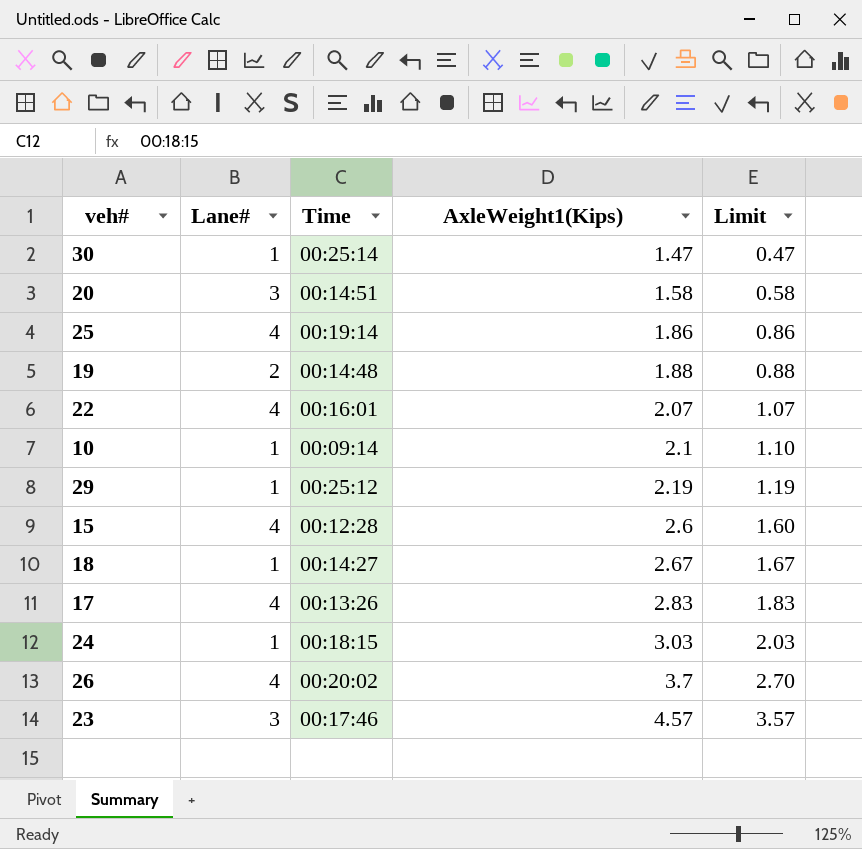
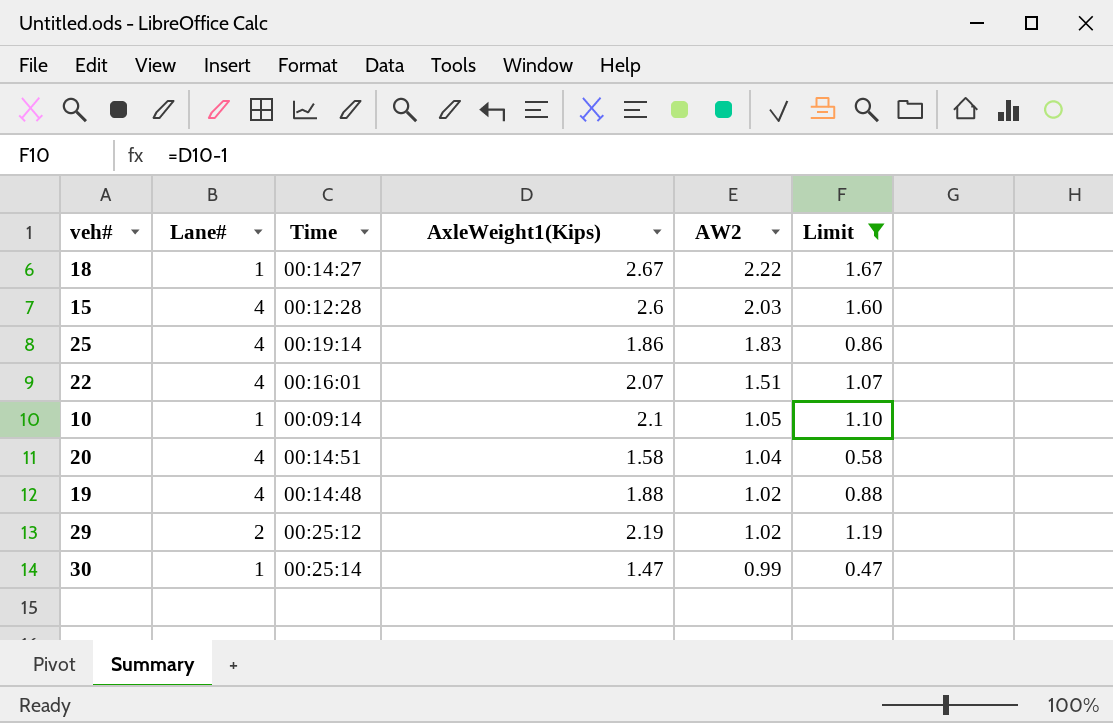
filter: none -> Limit <= 1.67
row order: AxleWeight1(Kips) ascending -> AW2 descending
column AW2 | position: none -> 5
20 | Lane#: 3 -> 4
19 | Lane#: 2 -> 4
29 | Lane#: 1 -> 2

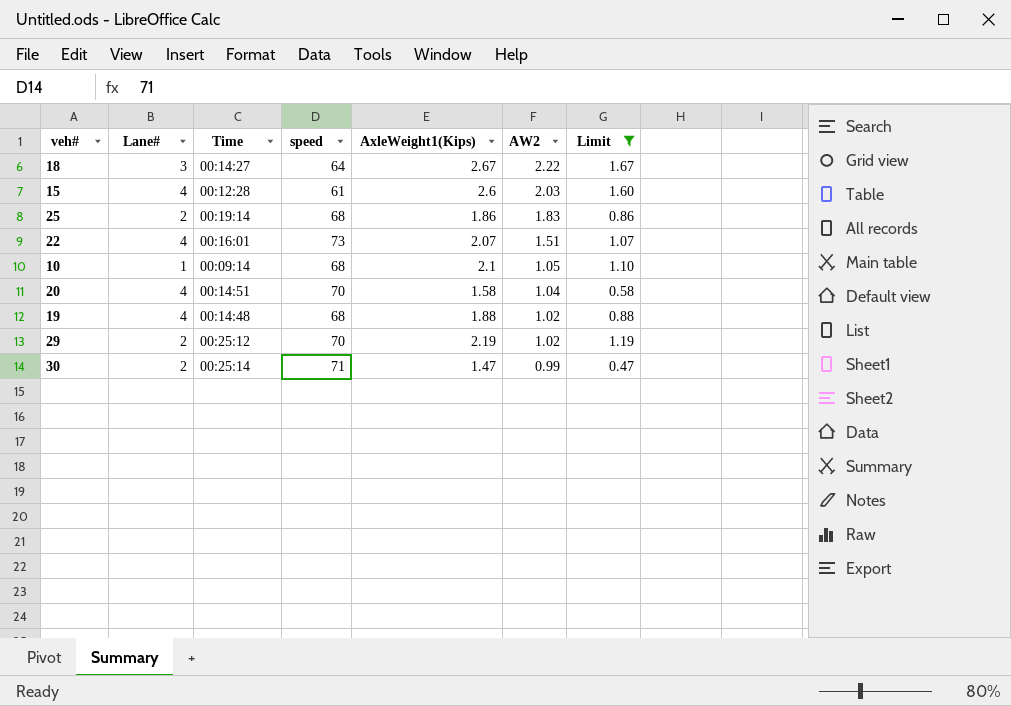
column speed | position: none -> 4
18 | Lane#: 1 -> 3
25 | Lane#: 4 -> 2
30 | Lane#: 1 -> 2

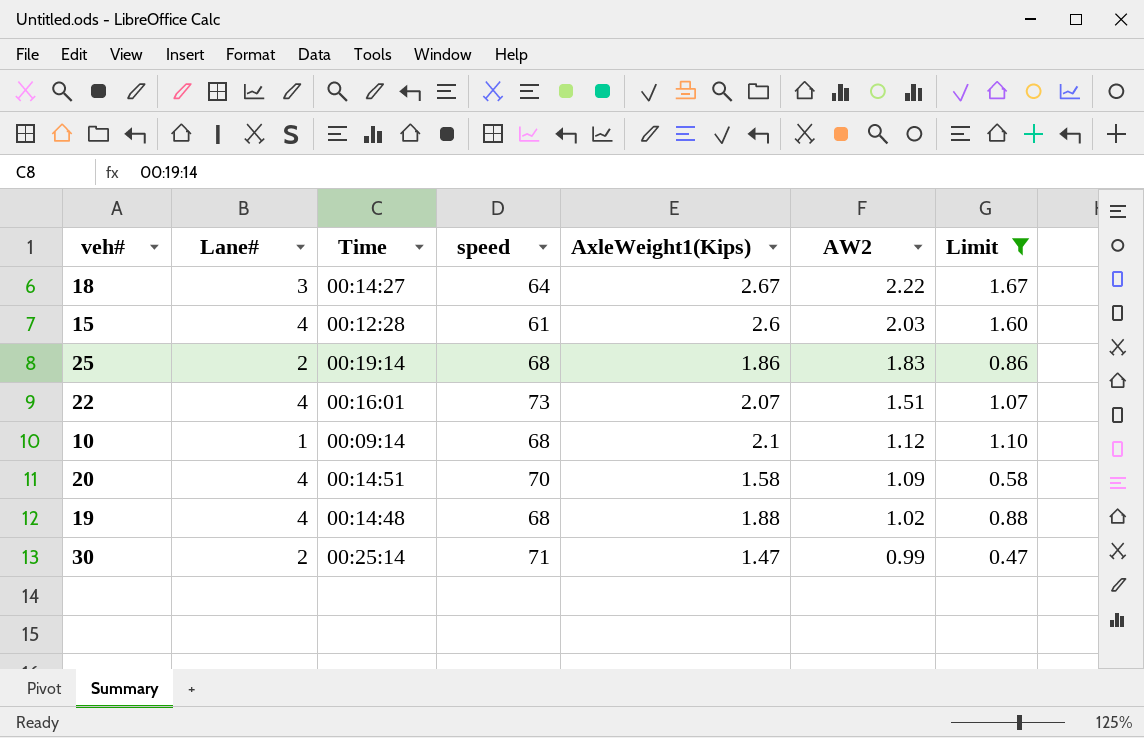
row 29: 2 | 00:25:12 | 70 | 2.19 | 1.02 | 1.19 -> none
10 | AW2: 1.05 -> 1.12
20 | AW2: 1.04 -> 1.09

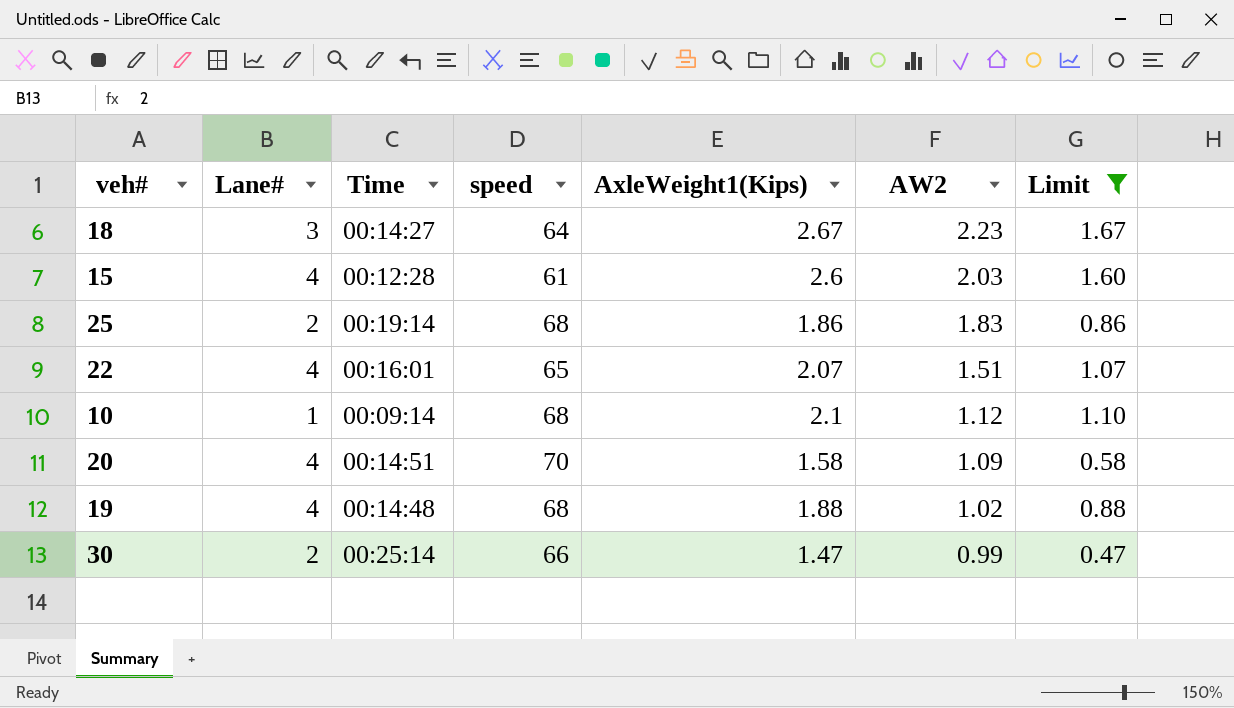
18 | AW2: 2.22 -> 2.23
22 | speed: 73 -> 65
30 | speed: 71 -> 66

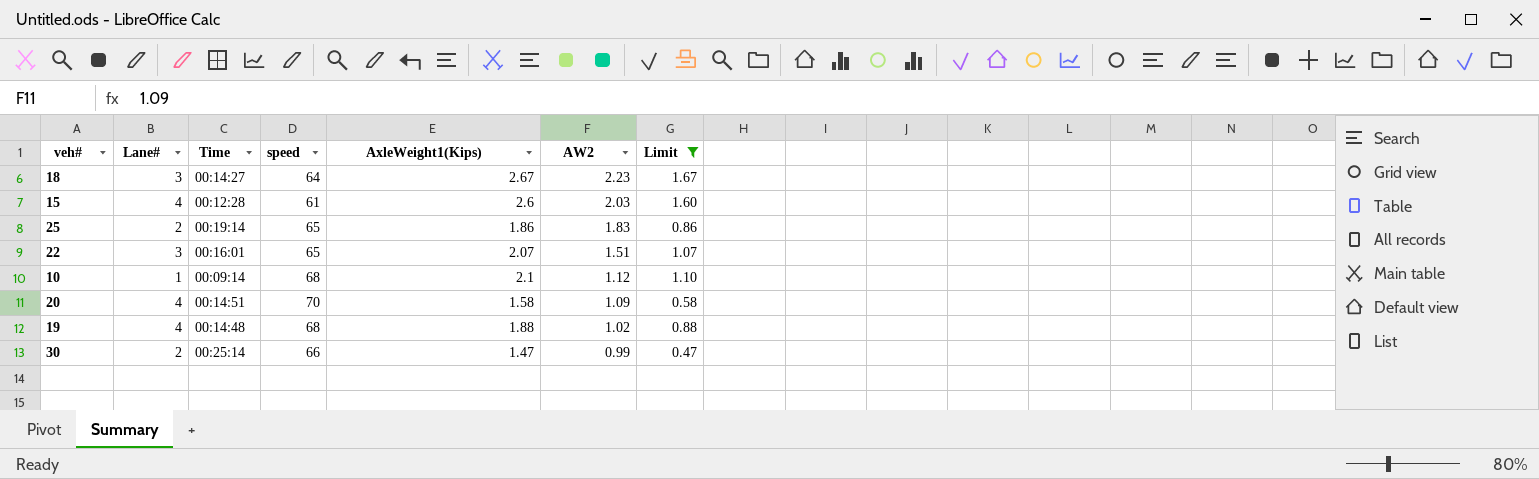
25 | speed: 68 -> 65
22 | Lane#: 4 -> 3

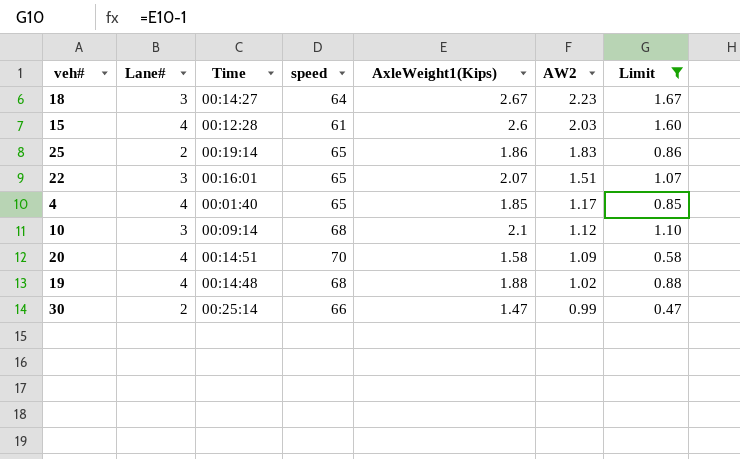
row 4: none -> 4 | 00:01:40 | 65 | 1.85 | 1.17 | 0.85
10 | Lane#: 1 -> 3

